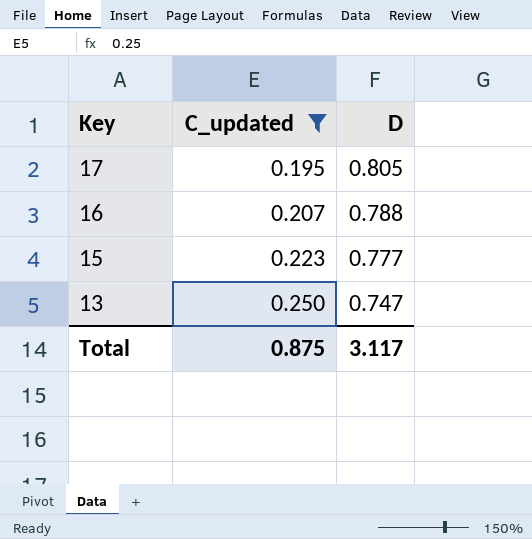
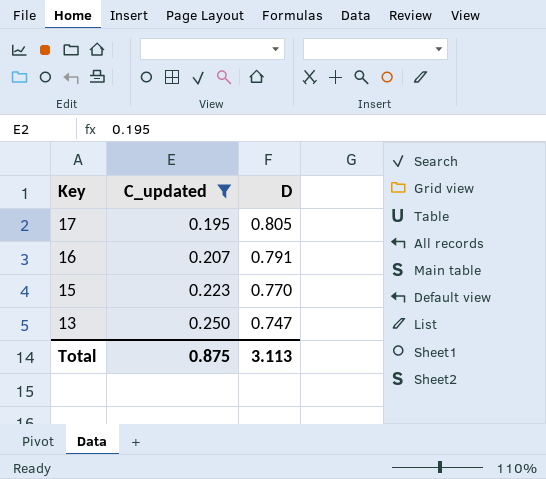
16 | D: 0.788 -> 0.791
15 | D: 0.777 -> 0.770
Total | D: 3.117 -> 3.113

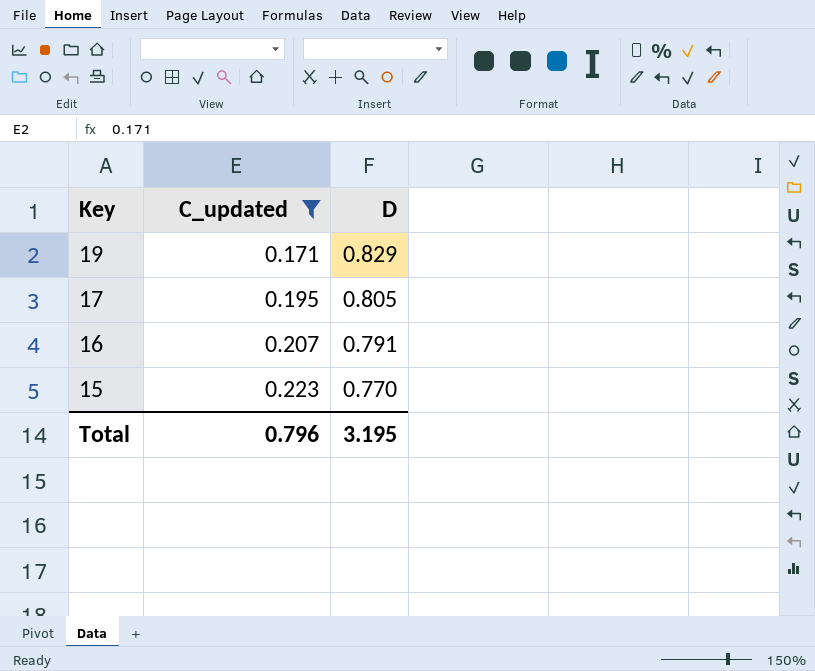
row 13: 0.250 | 0.747 -> none
row 19: none -> 0.171 | 0.829
Total | C_updated: 0.875 -> 0.796
Total | D: 3.113 -> 3.195

